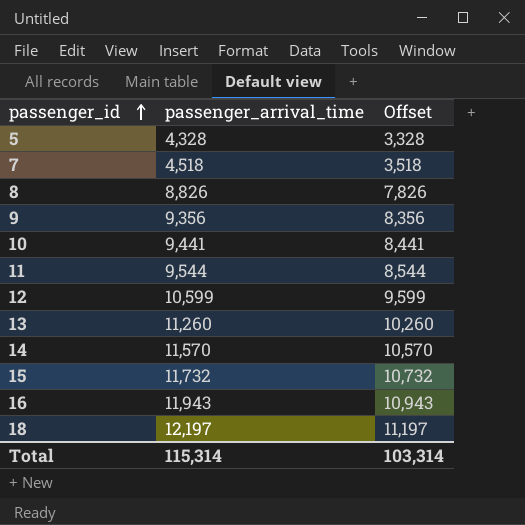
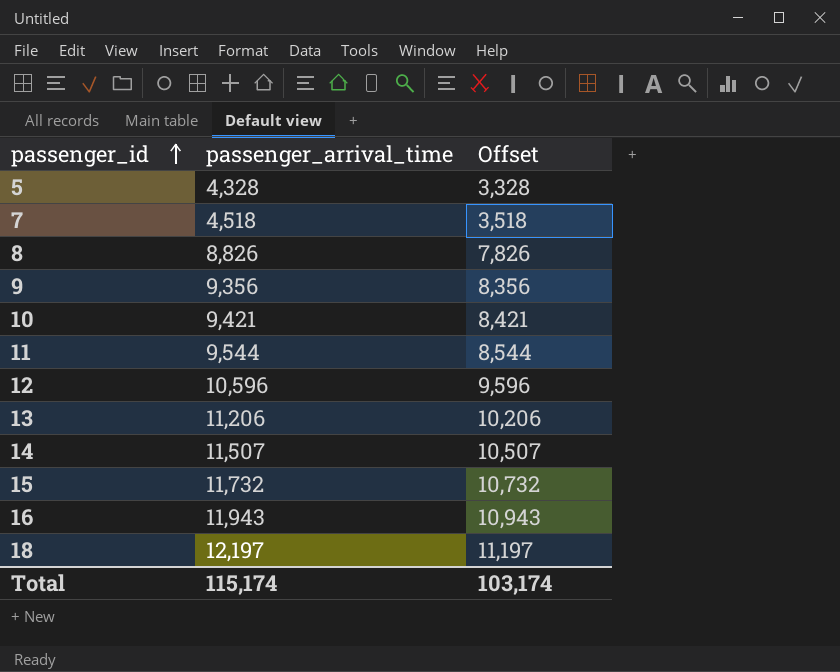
10 | passenger_arrival_time: 9,441 -> 9,421
10 | Offset: 8,441 -> 8,421
12 | passenger_arrival_time: 10,599 -> 10,596
12 | Offset: 9,599 -> 9,596
13 | passenger_arrival_time: 11,260 -> 11,206
13 | Offset: 10,260 -> 10,206
14 | passenger_arrival_time: 11,570 -> 11,507
14 | Offset: 10,570 -> 10,507
Total | passenger_arrival_time: 115,314 -> 115,174
Total | Offset: 103,314 -> 103,174

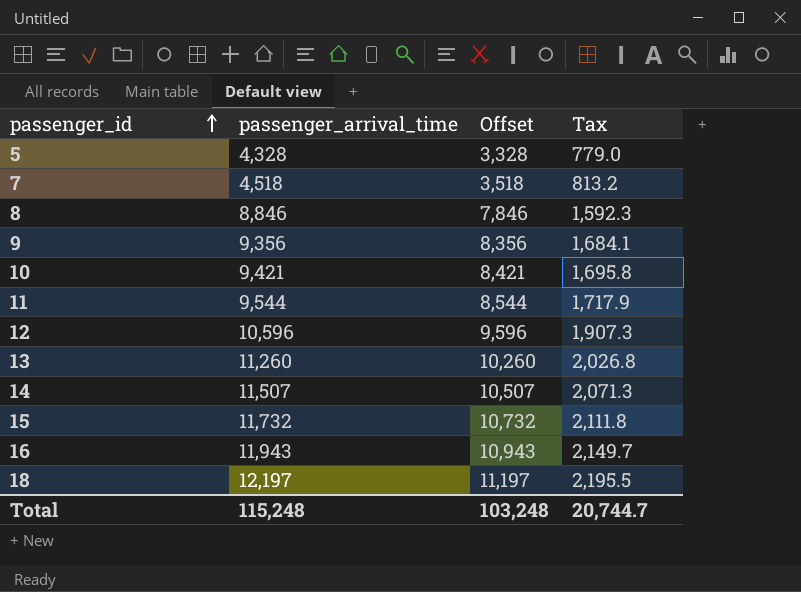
column Tax | formula: none -> [passenger_arrival_time] * 0.18
8 | passenger_arrival_time: 8,826 -> 8,846
8 | Offset: 7,826 -> 7,846
13 | passenger_arrival_time: 11,206 -> 11,260
13 | Offset: 10,206 -> 10,260
Total | passenger_arrival_time: 115,174 -> 115,248
Total | Offset: 103,174 -> 103,248

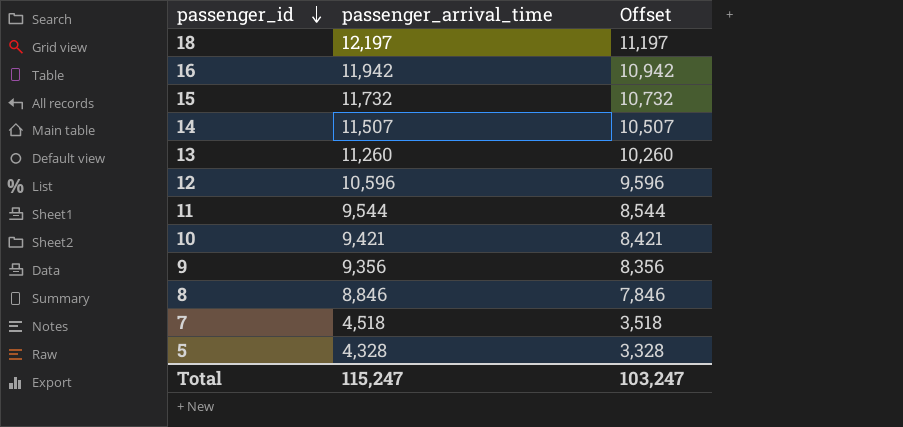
row order: passenger_id ascending -> passenger_id descending
column Tax | formula: [passenger_arrival_time] * 0.18 -> none
16 | passenger_arrival_time: 11,943 -> 11,942
16 | Offset: 10,943 -> 10,942
Total | passenger_arrival_time: 115,248 -> 115,247
Total | Offset: 103,248 -> 103,247

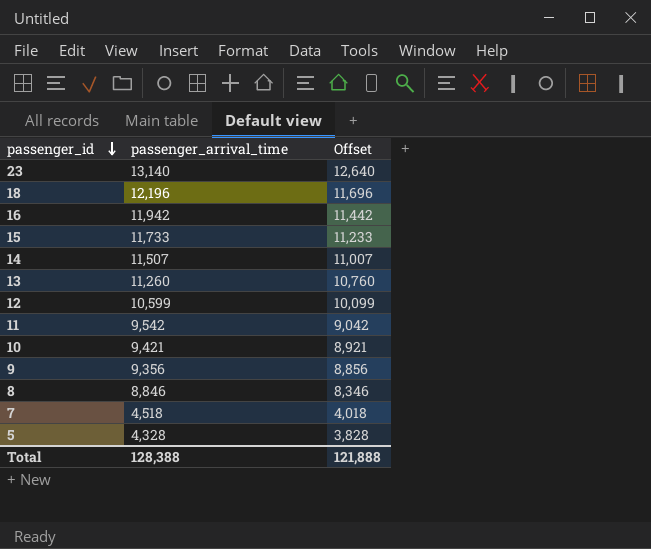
column Offset | formula: [passenger_arrival_time] - 1000 -> [passenger_arrival_time] - 500
row 23: none -> 13,140 | 12,640
18 | passenger_arrival_time: 12,197 -> 12,196
15 | passenger_arrival_time: 11,732 -> 11,733
12 | passenger_arrival_time: 10,596 -> 10,599
11 | passenger_arrival_time: 9,544 -> 9,542
Total | passenger_arrival_time: 115,247 -> 128,388
Total | Offset: 103,247 -> 121,888

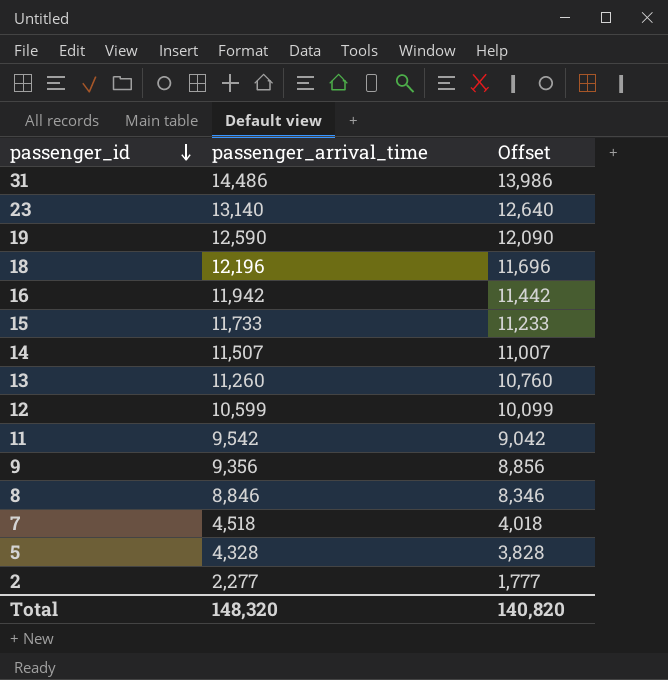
row 10: 9,421 | 8,921 -> none
row 31: none -> 14,486 | 13,986
row 19: none -> 12,590 | 12,090
row 2: none -> 2,277 | 1,777
Total | passenger_arrival_time: 128,388 -> 148,320
Total | Offset: 121,888 -> 140,820

